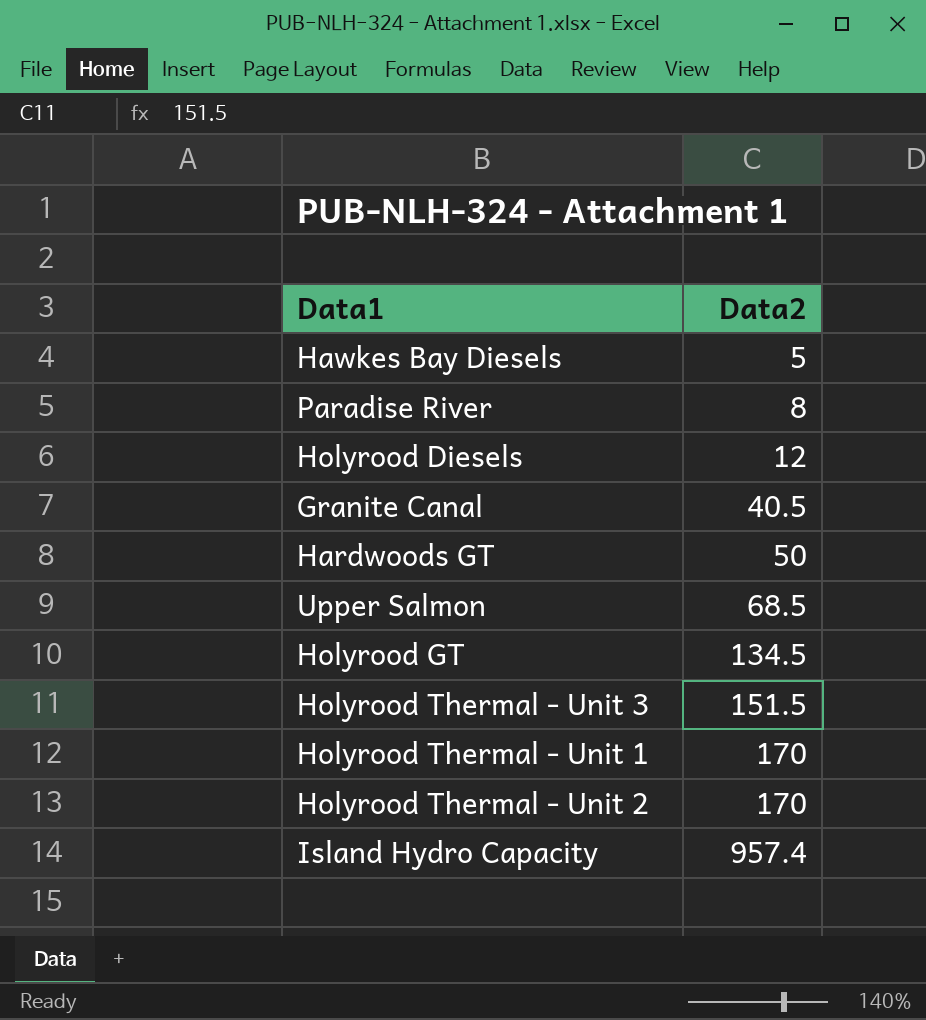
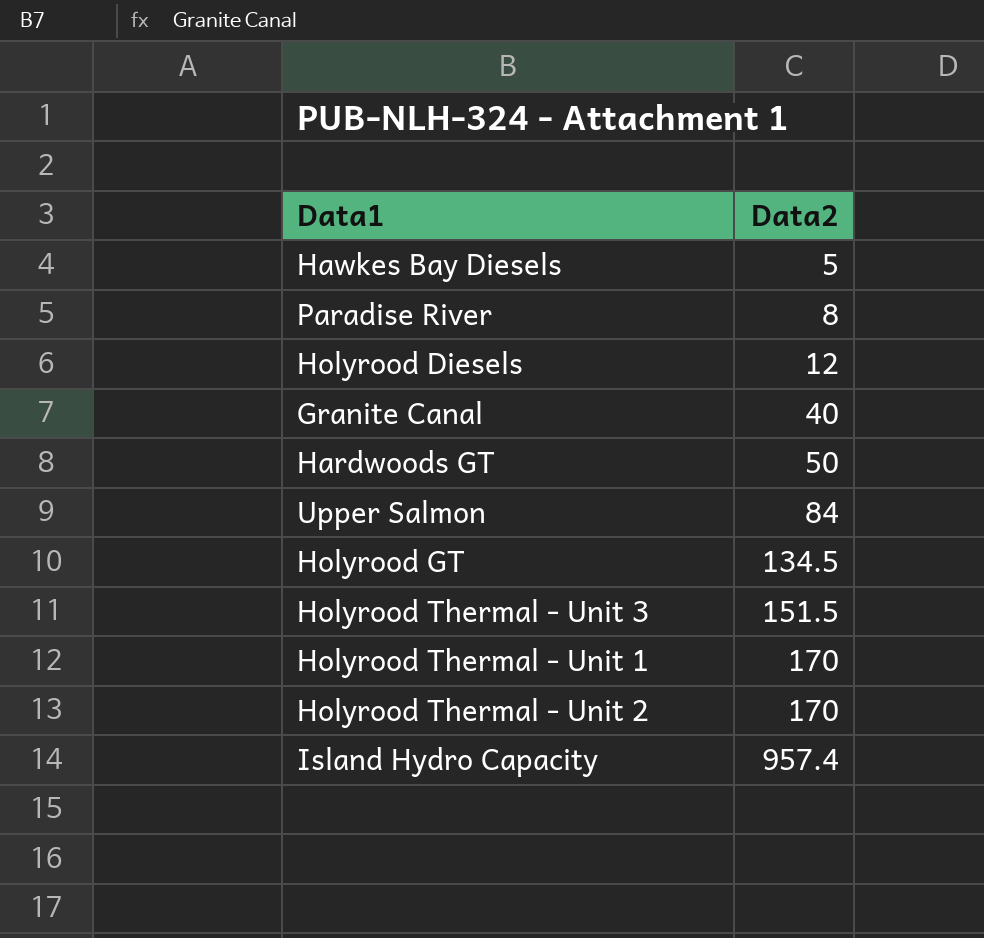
Granite Canal | Data2: 40.5 -> 40
Upper Salmon | Data2: 68.5 -> 84

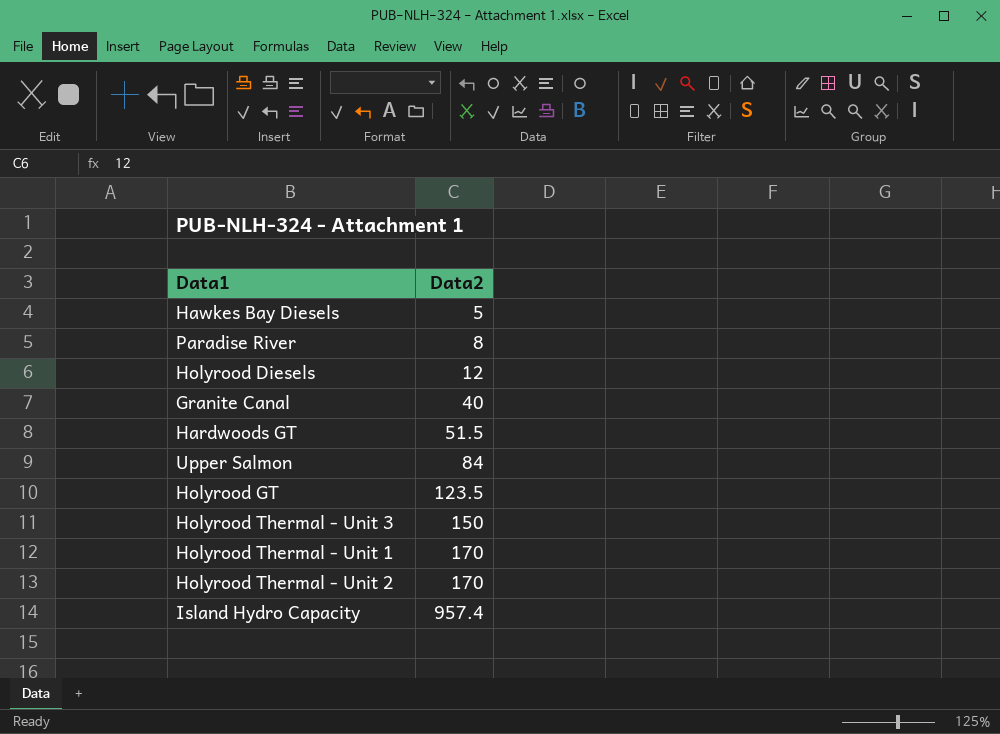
Hardwoods GT | Data2: 50 -> 51.5
Holyrood GT | Data2: 134.5 -> 123.5
Holyrood Thermal - Unit 3 | Data2: 151.5 -> 150

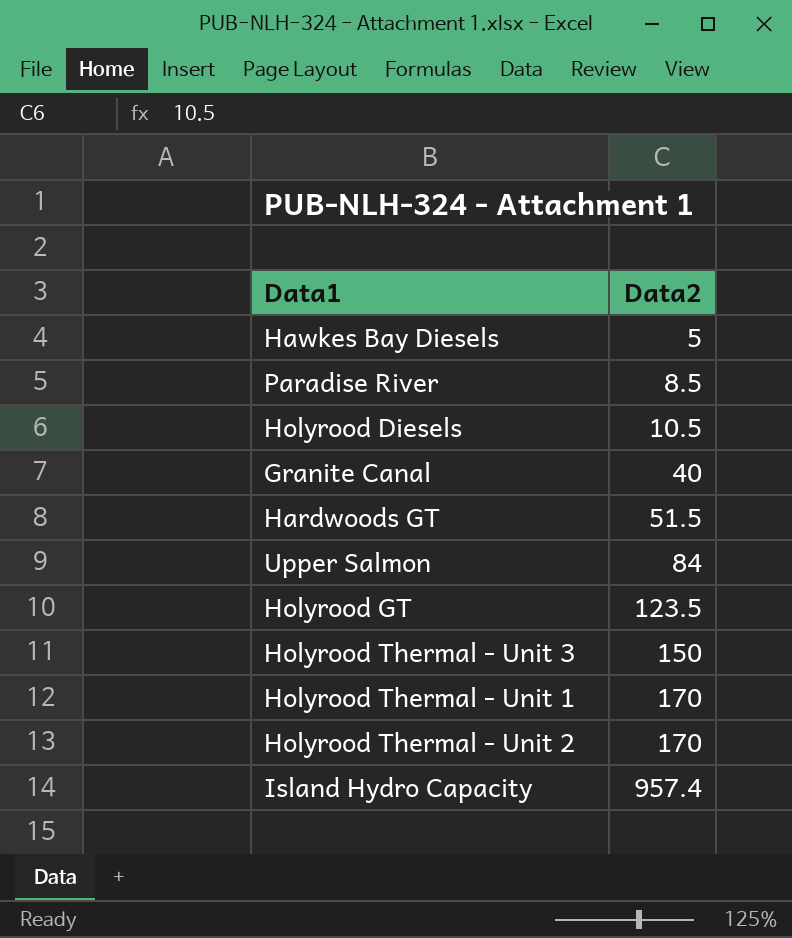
Paradise River | Data2: 8 -> 8.5
Holyrood Diesels | Data2: 12 -> 10.5

